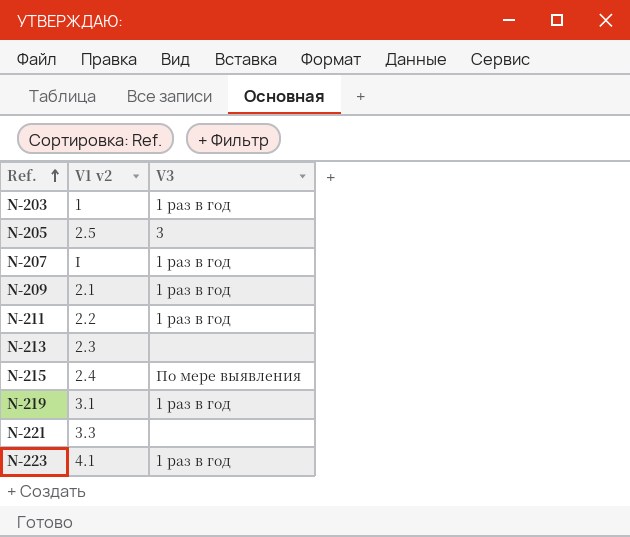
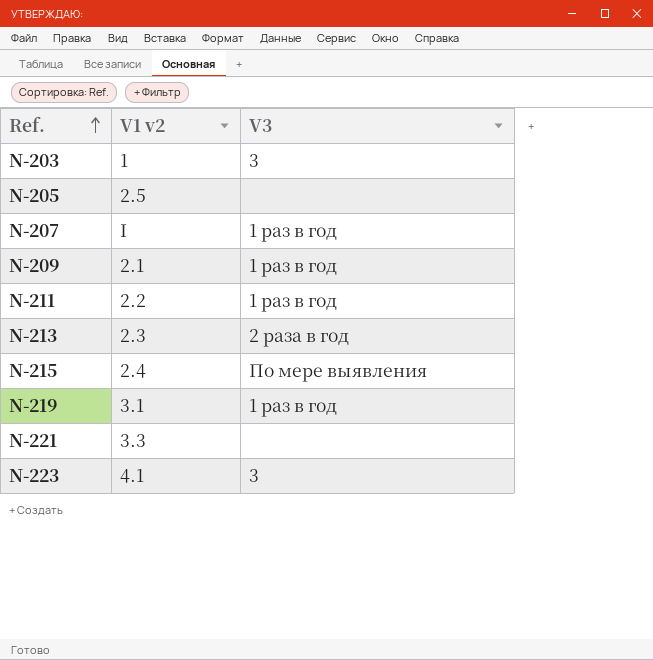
N-203 | V3: 1 раз в год -> 3
N-205 | V3: 3 -> none
N-213 | V3: none -> 2 раза в год
N-223 | V3: 1 раз в год -> 3

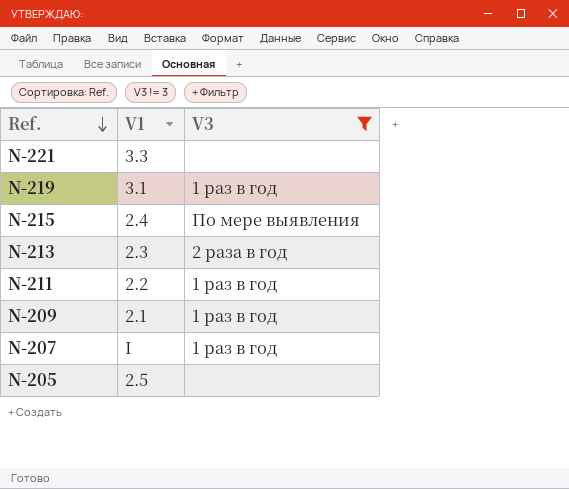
filter: none -> V3 != 3
row order: Ref. ascending -> Ref. descending
column name: V1 v2 -> V1

